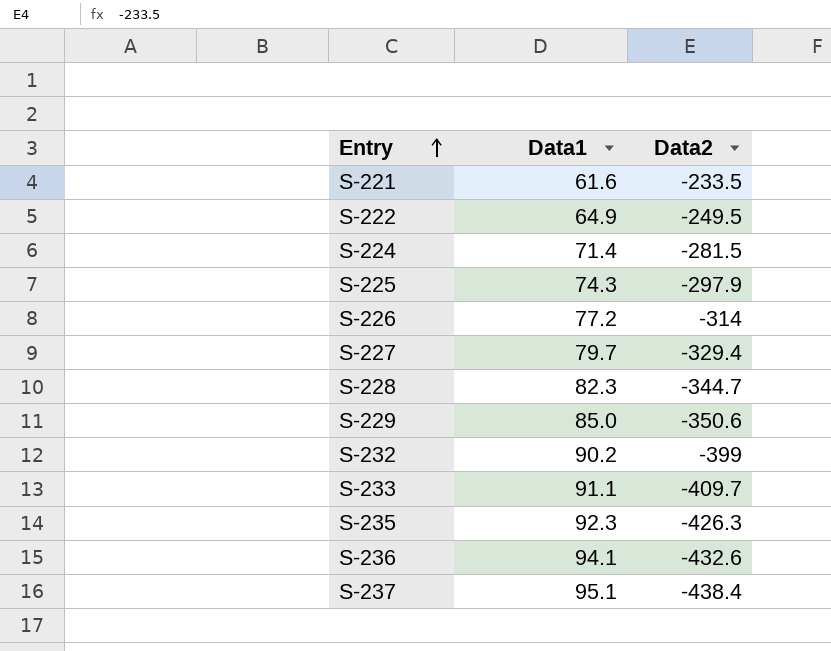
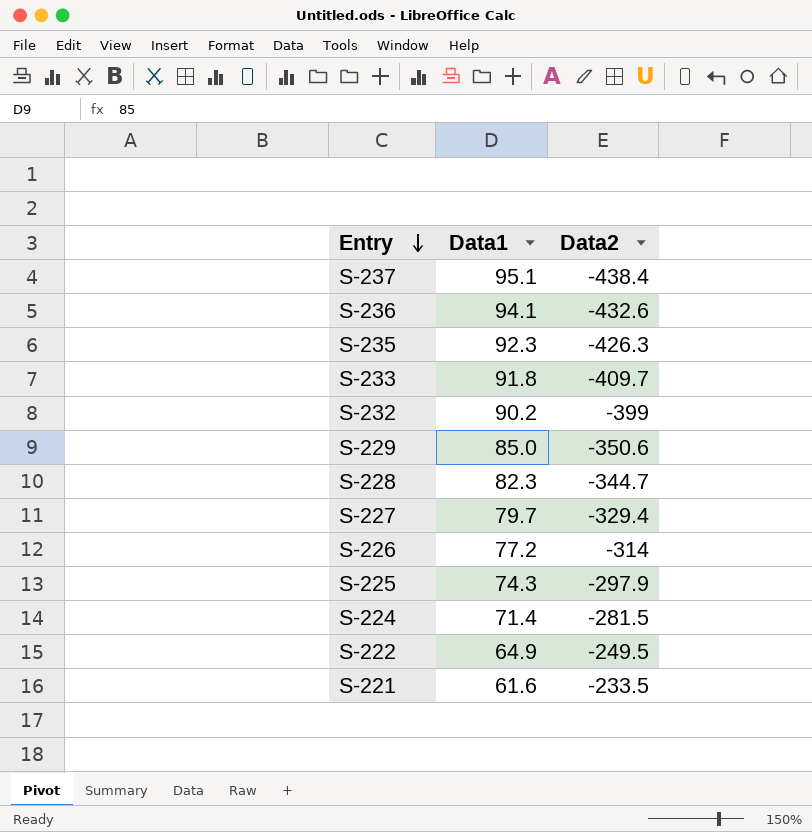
row order: Entry ascending -> Entry descending
S-233 | Data1: 91.1 -> 91.8

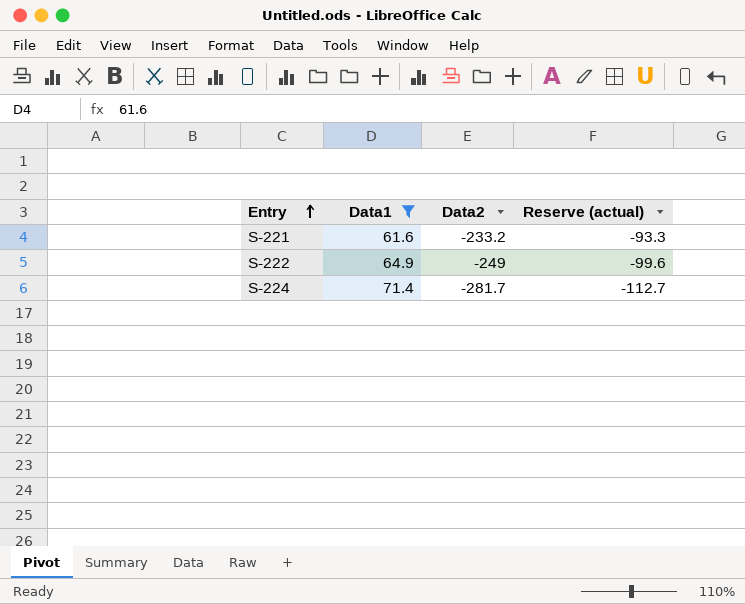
filter: none -> Data1 <= 71.4
row order: Entry descending -> Entry ascending
column Reserve (actual) | formula: none -> [Data2] * 0.4
S-221 | Data2: -233.5 -> -233.2
S-222 | Data2: -249.5 -> -249
S-224 | Data2: -281.5 -> -281.7

